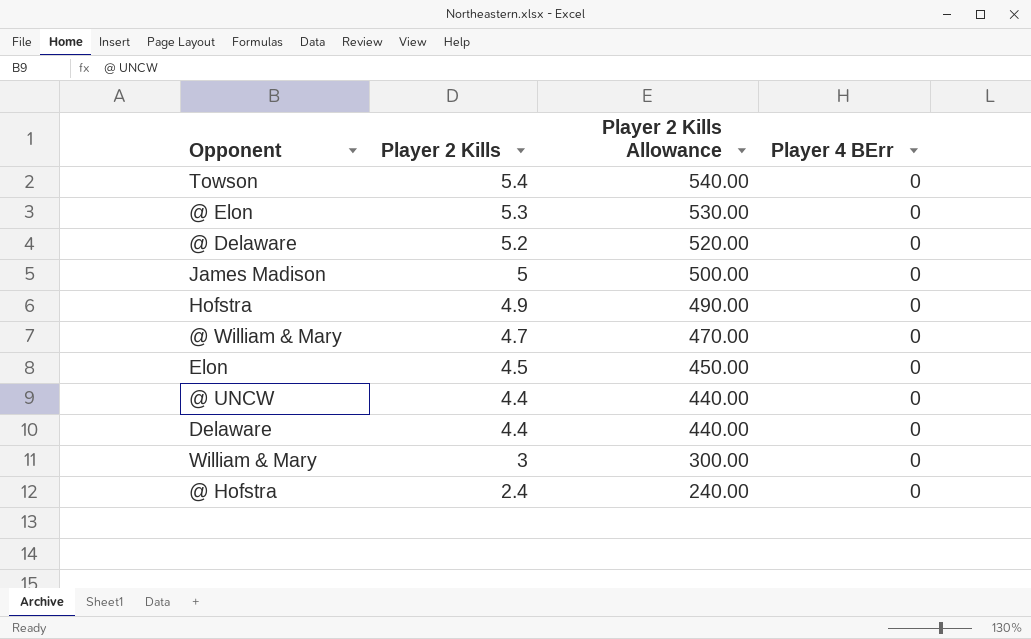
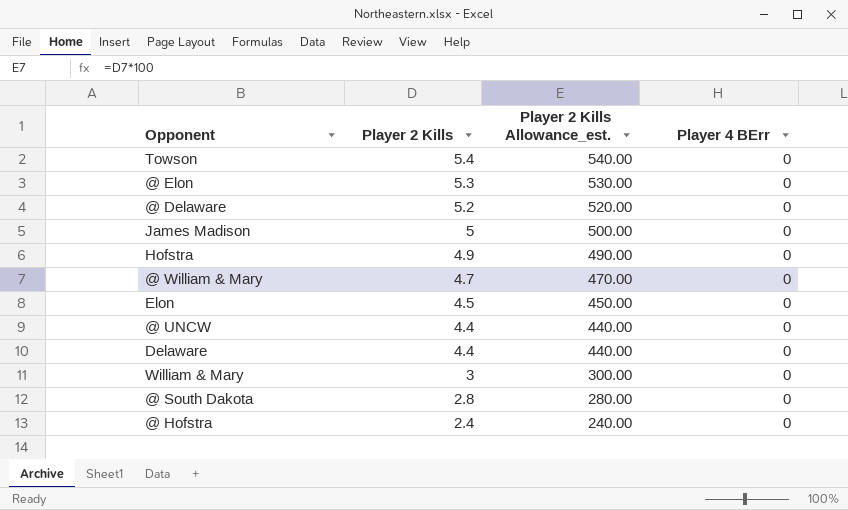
column name: Player 2 Kills Allowance -> Player 2 Kills Allowance_est.
row @ South Dakota: none -> 2.8 | 280.00 | 0

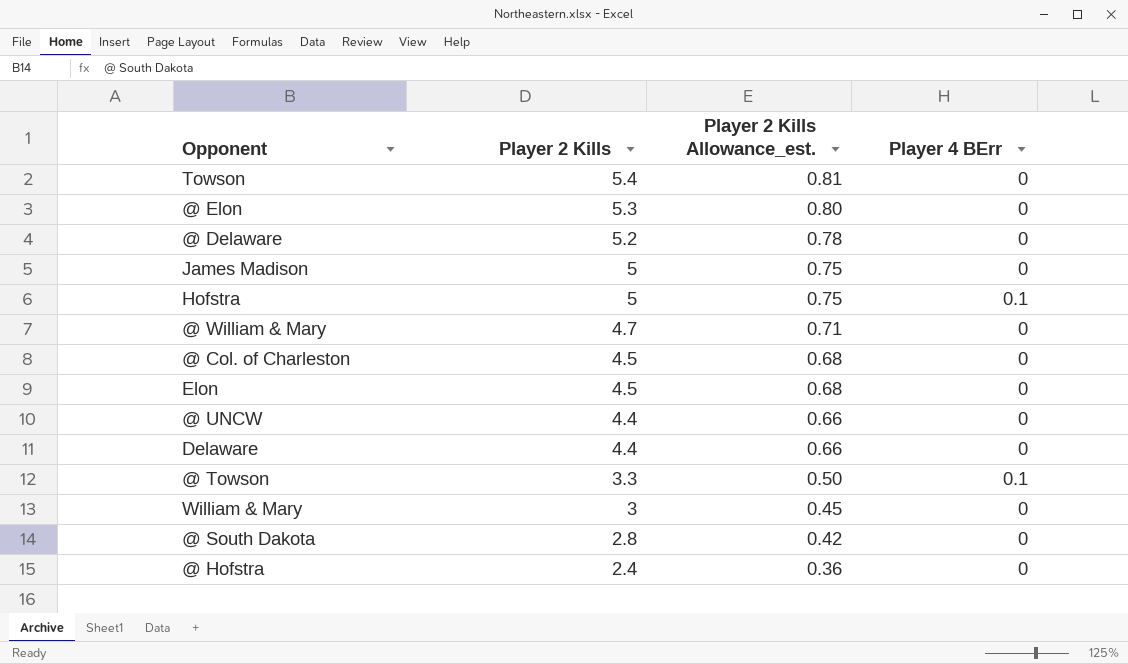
column Player 2 Kills Allowance_est. | formula: [Player 2 Kills] * 100 -> [Player 2 Kills] * 0.15
Hofstra | Player 2 Kills: 4.9 -> 5
Hofstra | Player 4 BErr: 0 -> 0.1
row @ Col. of Charleston: none -> 4.5 | 0.68 | 0
row @ Towson: none -> 3.3 | 0.50 | 0.1

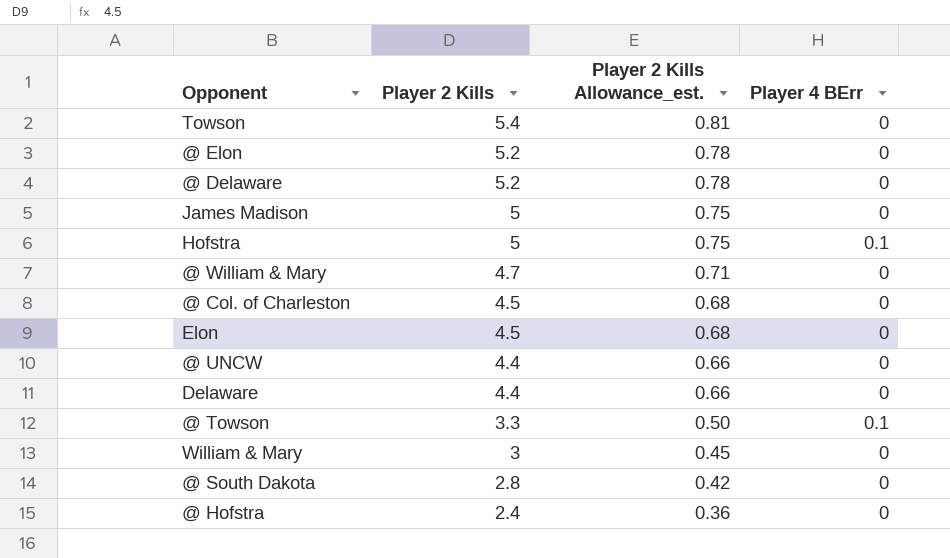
@ Elon | Player 2 Kills: 5.3 -> 5.2
@ Elon | Player 2 Kills Allowance_est.: 0.80 -> 0.78

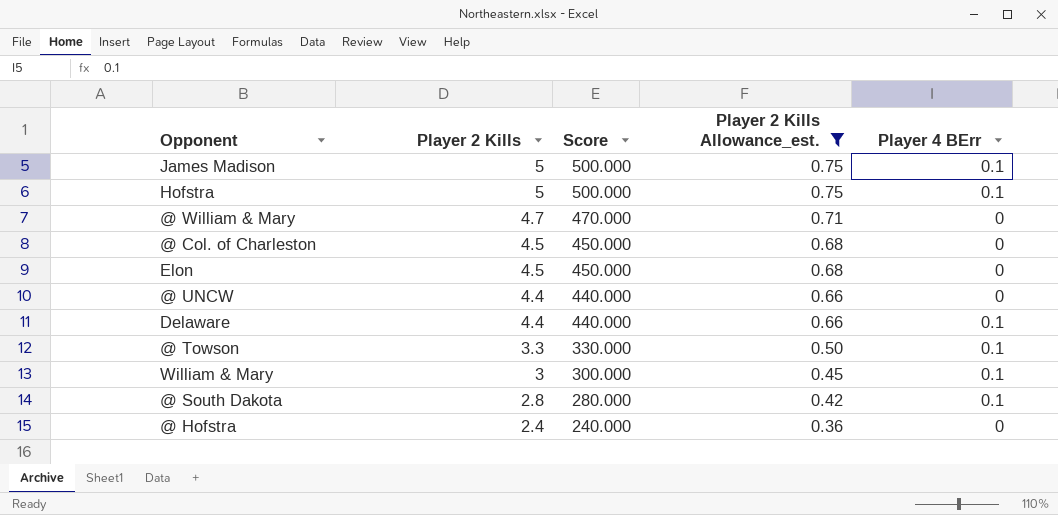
filter: none -> Player 2 Kills Allowance_est. <= 0.75
column Score | formula: none -> [Player 2 Kills] * 100
James Madison | Player 4 BErr: 0 -> 0.1
Delaware | Player 4 BErr: 0 -> 0.1
William & Mary | Player 4 BErr: 0 -> 0.1
@ South Dakota | Player 4 BErr: 0 -> 0.1

